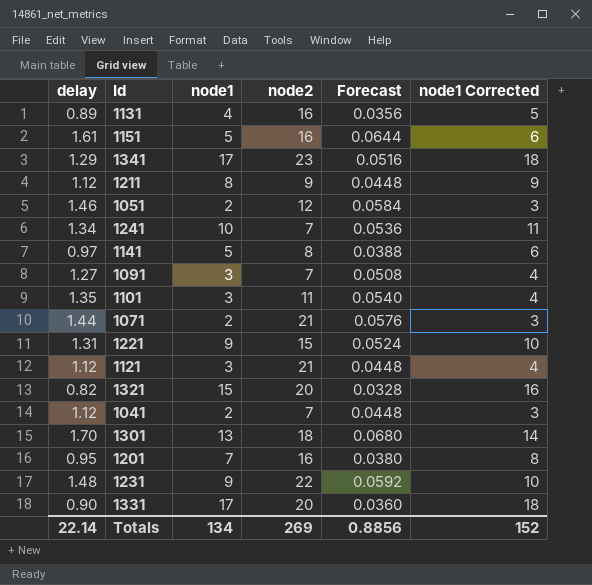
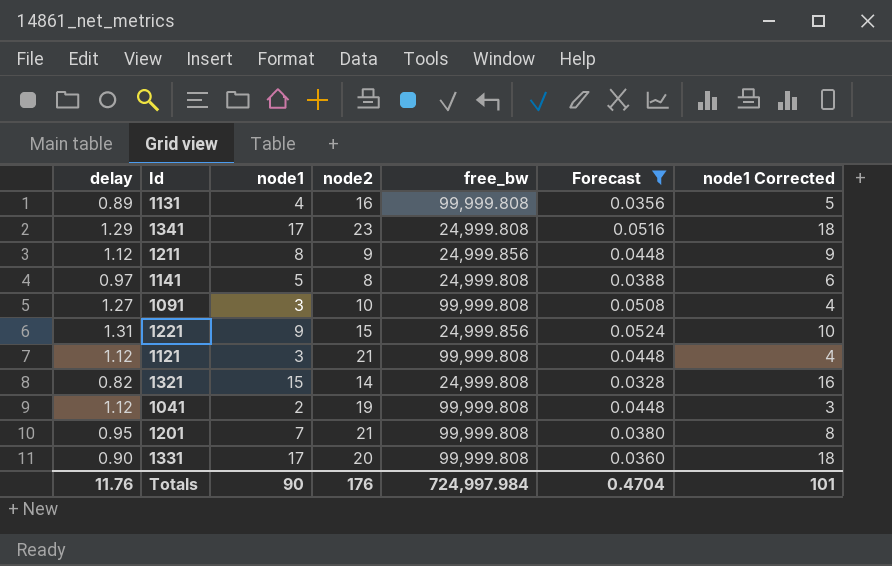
filter: none -> Forecast <= 0.0524
column free_bw | position: none -> 5
1091 | node2: 7 -> 10
1321 | node2: 20 -> 14
1041 | node2: 7 -> 19
1201 | node2: 16 -> 21
Totals | delay: 22.14 -> 11.76
Totals | node1: 134 -> 90
Totals | node2: 269 -> 176
Totals | Forecast: 0.8856 -> 0.4704
Totals | node1 Corrected: 152 -> 101

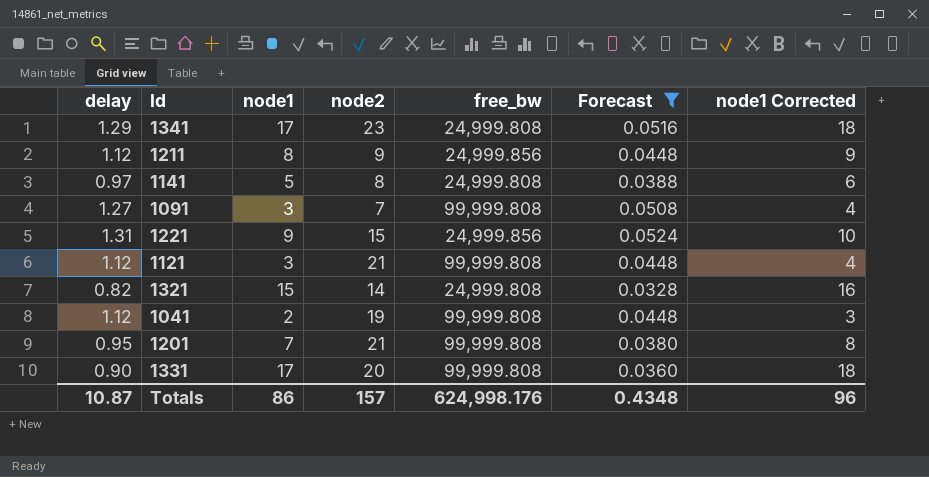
row 1131: 0.89 | 4 | 16 | 99,999.808 | 0.0356 | 5 -> none
1091 | node2: 10 -> 7
Totals | delay: 11.76 -> 10.87
Totals | node1: 90 -> 86
Totals | node2: 176 -> 157
Totals | free_bw: 724,997.984 -> 624,998.176
Totals | Forecast: 0.4704 -> 0.4348
Totals | node1 Corrected: 101 -> 96

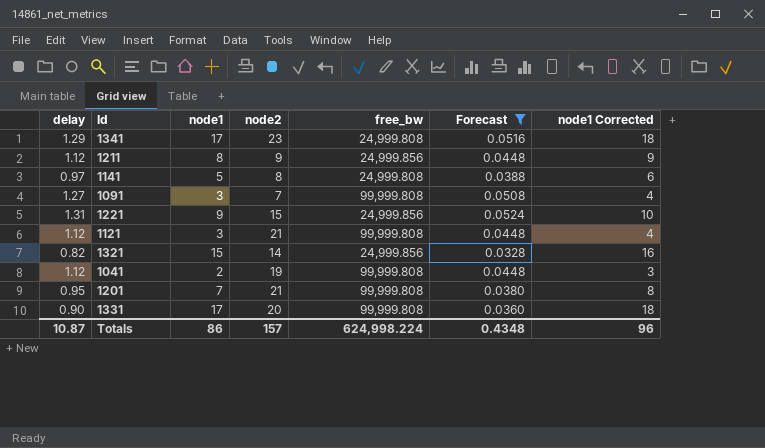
1321 | free_bw: 24,999.808 -> 24,999.856
Totals | free_bw: 624,998.176 -> 624,998.224

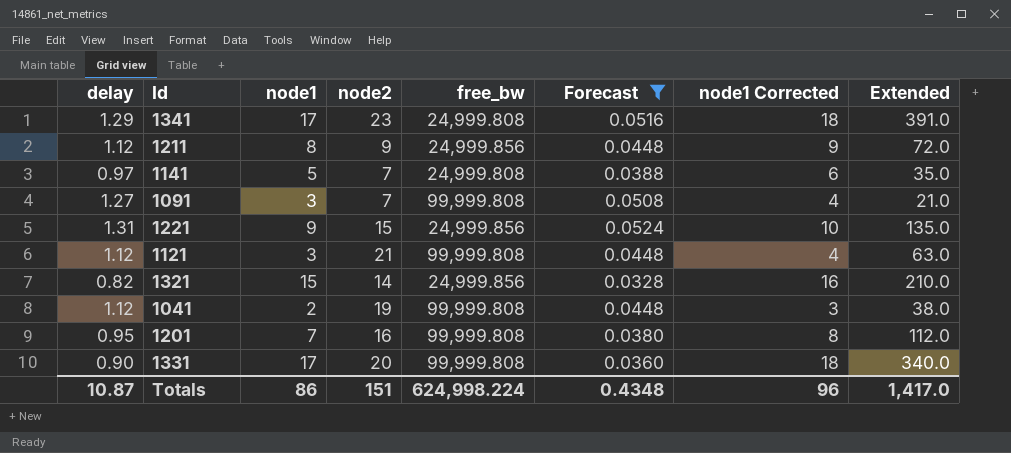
column Extended | formula: none -> [node1] * [node2]
1141 | node2: 8 -> 7
1201 | node2: 21 -> 16
Totals | node2: 157 -> 151

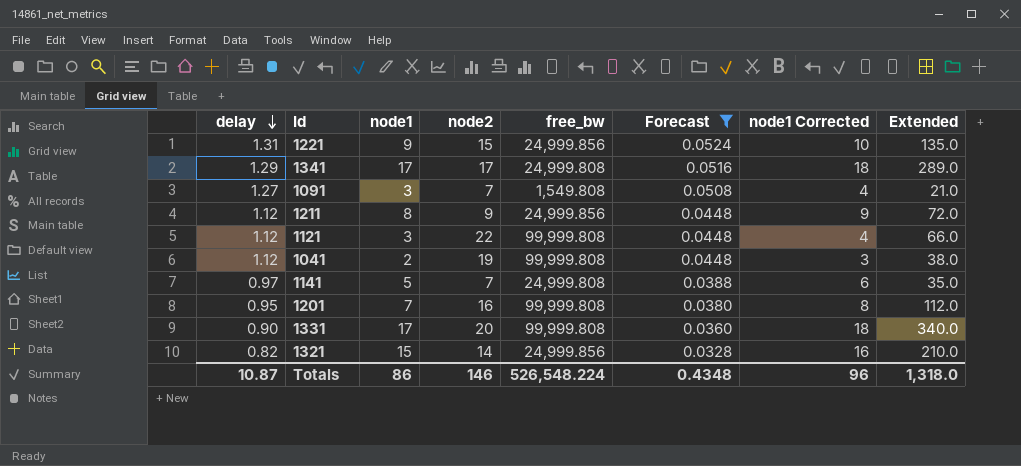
row order: none -> delay descending
1341 | node2: 23 -> 17
1341 | Extended: 391.0 -> 289.0
1091 | free_bw: 99,999.808 -> 1,549.808
1121 | node2: 21 -> 22
1121 | Extended: 63.0 -> 66.0
Totals | node2: 151 -> 146
Totals | free_bw: 624,998.224 -> 526,548.224
Totals | Extended: 1,417.0 -> 1,318.0

